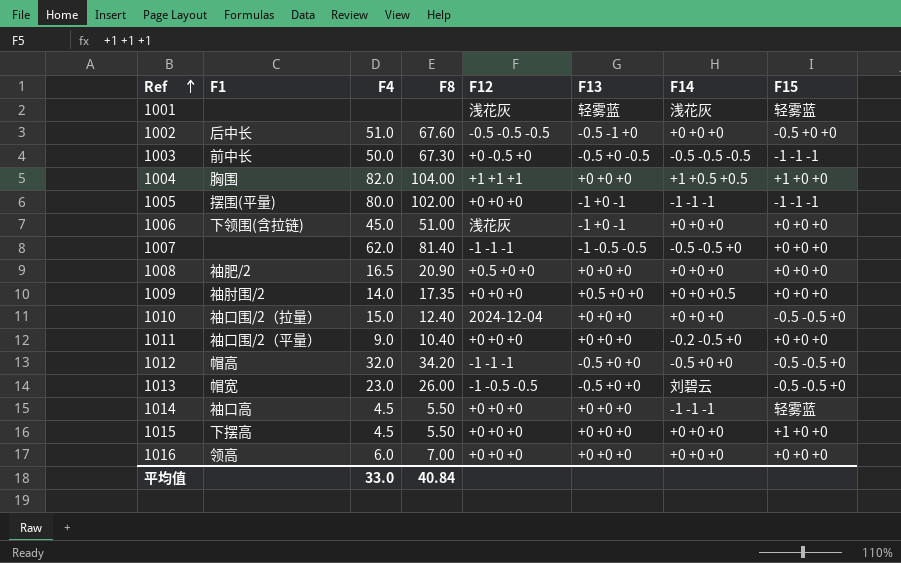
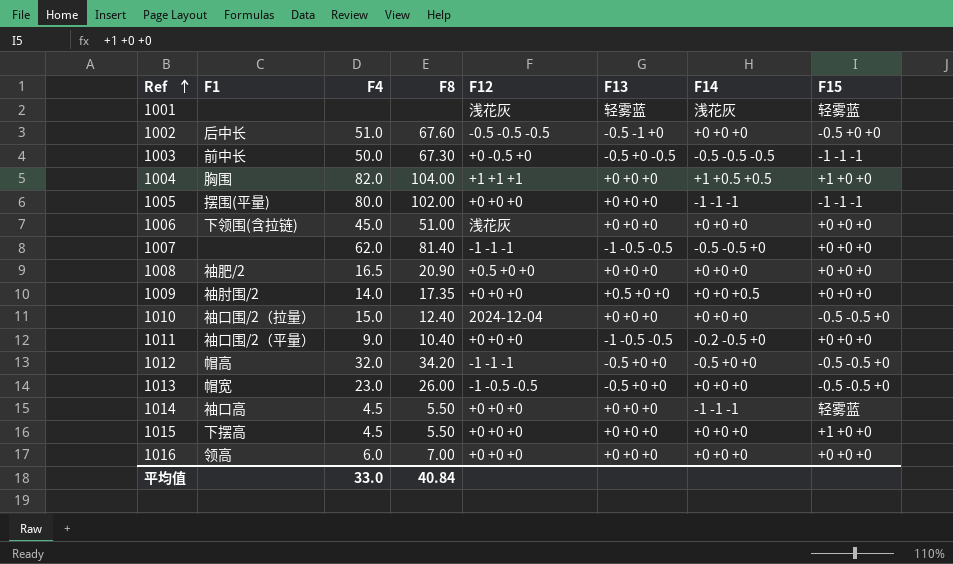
1005 | F13: -1 +0 -1 -> +0 +0 +0
1006 | F13: -1 +0 -1 -> +0 +0 +0
1011 | F13: +0 +0 +0 -> -1 -0.5 -0.5
1013 | F14: 刘碧云 -> +0 +0 +0

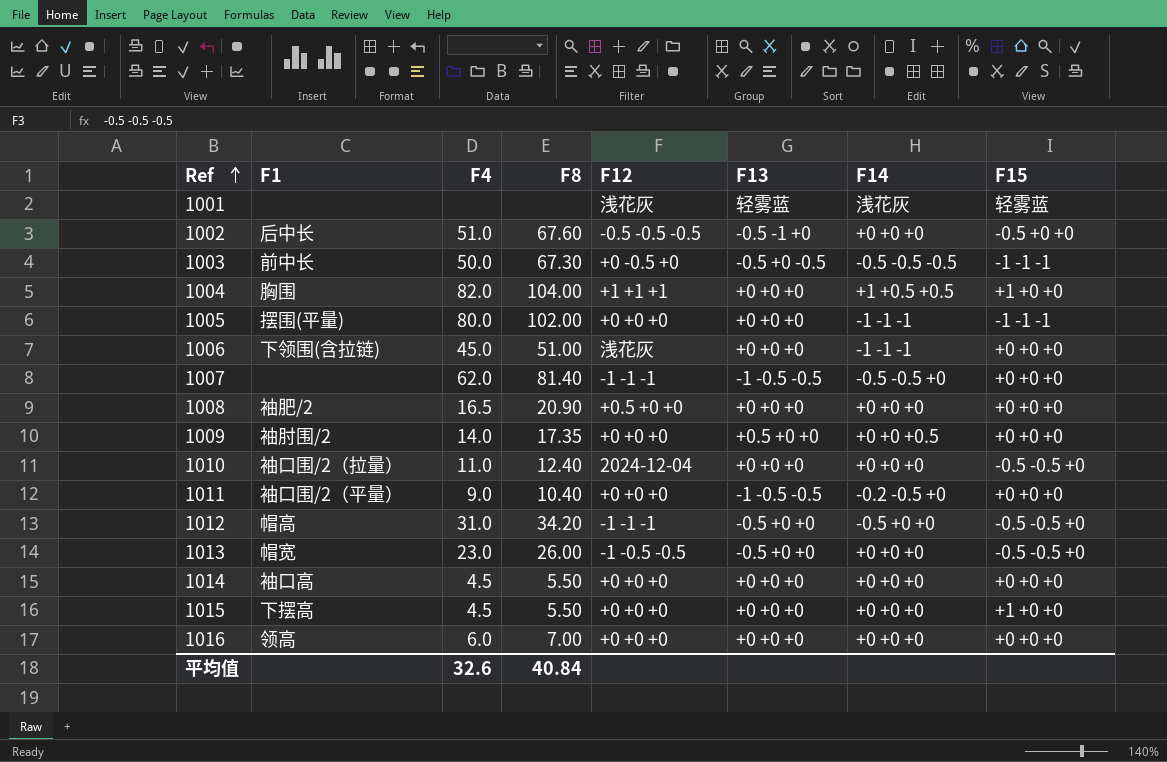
1006 | F14: +0 +0 +0 -> -1 -1 -1
1010 | F4: 15.0 -> 11.0
1012 | F4: 32.0 -> 31.0
1014 | F14: -1 -1 -1 -> +0 +0 +0
1014 | F15: 轻雾蓝 -> +0 +0 +0
平均值 | F4: 33.0 -> 32.6

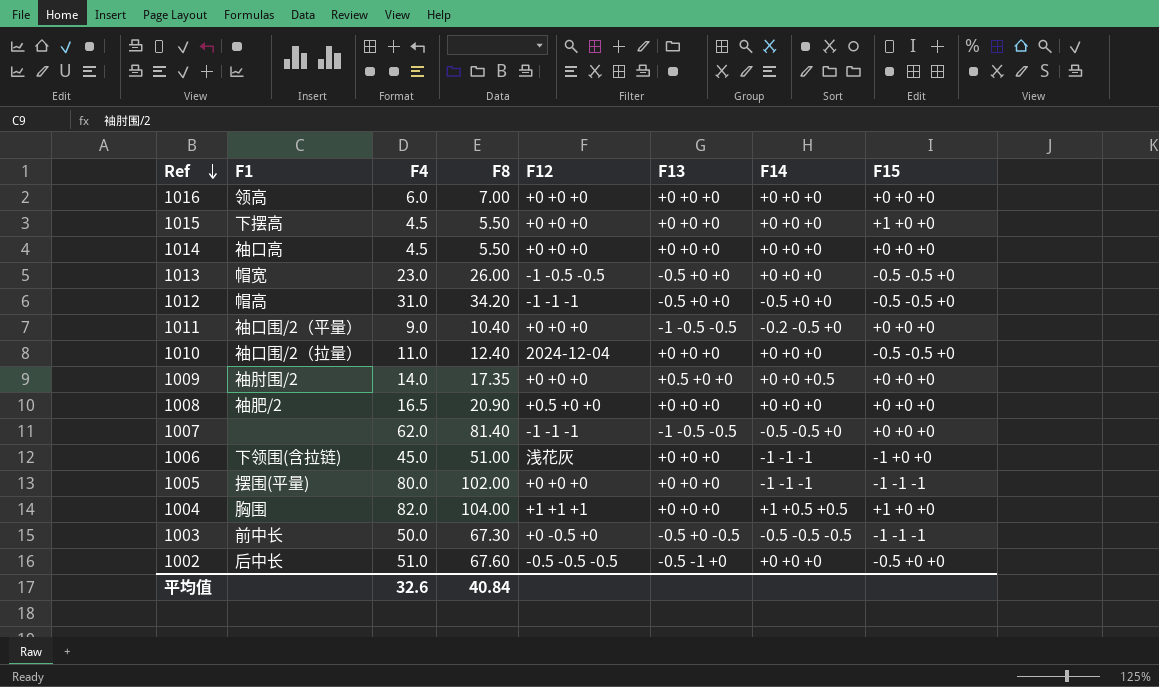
row order: Ref ascending -> Ref descending
row 1001: none | none | none | 浅花灰 | 轻雾蓝 | 浅花灰 | 轻雾蓝 -> none
1006 | F15: +0 +0 +0 -> -1 +0 +0

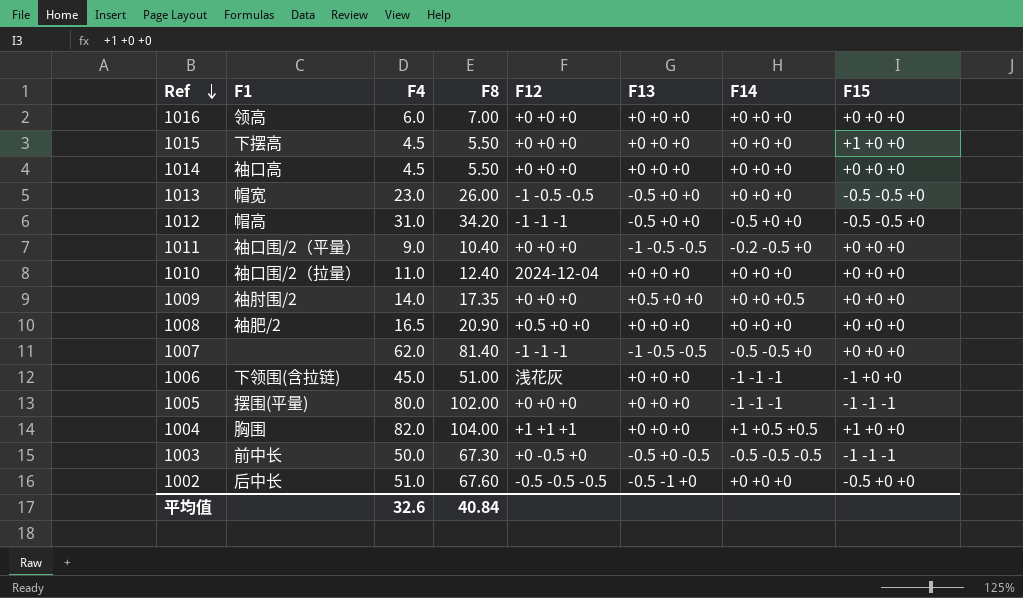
1010 | F15: -0.5 -0.5 +0 -> +0 +0 +0

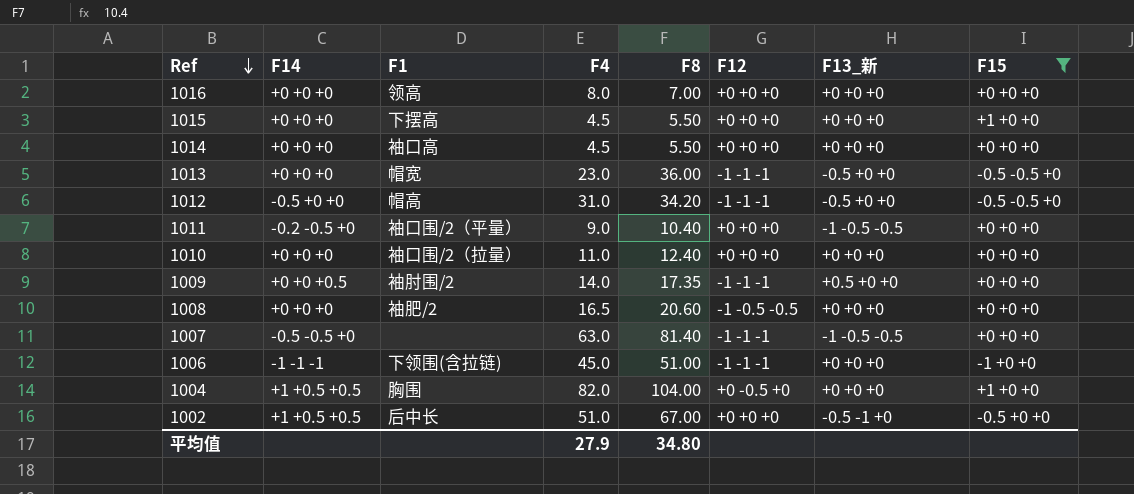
filter: none -> F15 != -1 -1 -1
column F14 | position: 7 -> 2
column name: F13 -> F13_新
1016 | F4: 6.0 -> 8.0
1013 | F8: 26.00 -> 36.00
1013 | F12: -1 -0.5 -0.5 -> -1 -1 -1
1010 | F12: 2024-12-04 -> +0 +0 +0
1009 | F12: +0 +0 +0 -> -1 -1 -1
1008 | F8: 20.90 -> 20.60
1008 | F12: +0.5 +0 +0 -> -1 -0.5 -0.5
1007 | F4: 62.0 -> 63.0
1006 | F12: 浅花灰 -> -1 -1 -1
1004 | F12: +1 +1 +1 -> +0 -0.5 +0
1002 | F14: +0 +0 +0 -> +1 +0.5 +0.5
1002 | F8: 67.60 -> 67.00
1002 | F12: -0.5 -0.5 -0.5 -> +0 +0 +0
平均值 | F4: 32.6 -> 27.9
平均值 | F8: 40.84 -> 34.80

